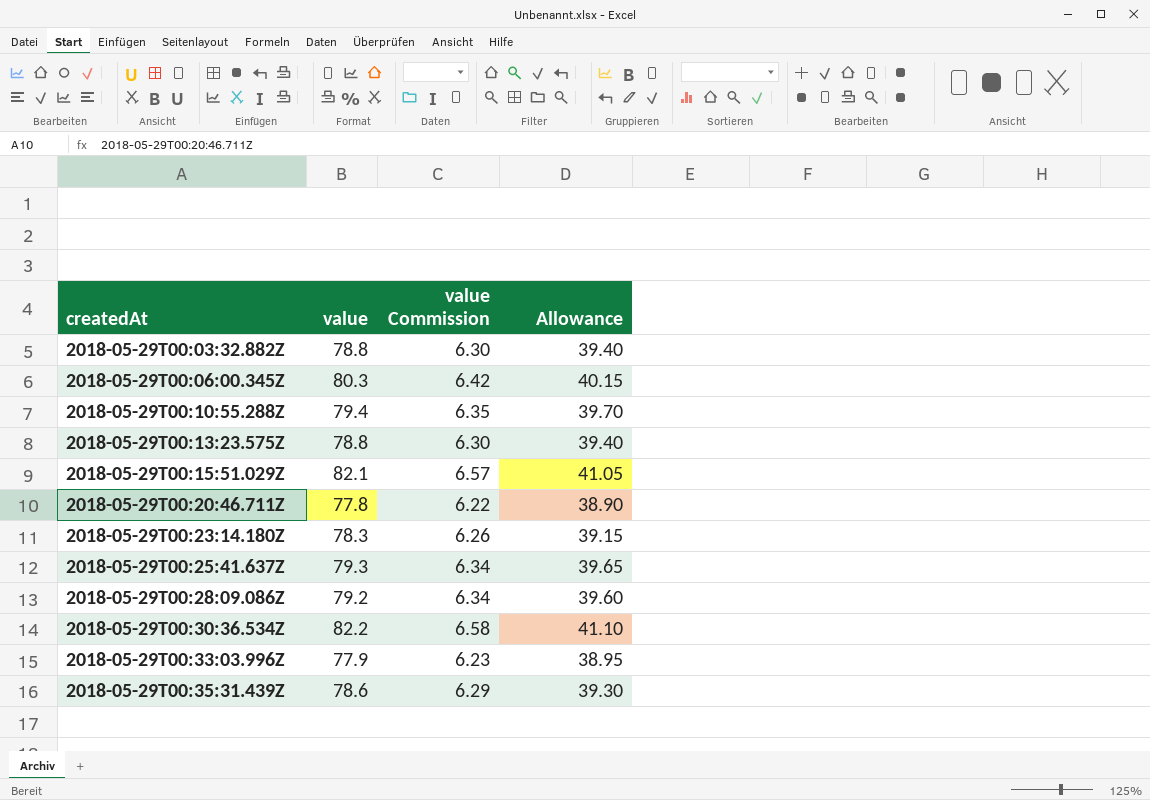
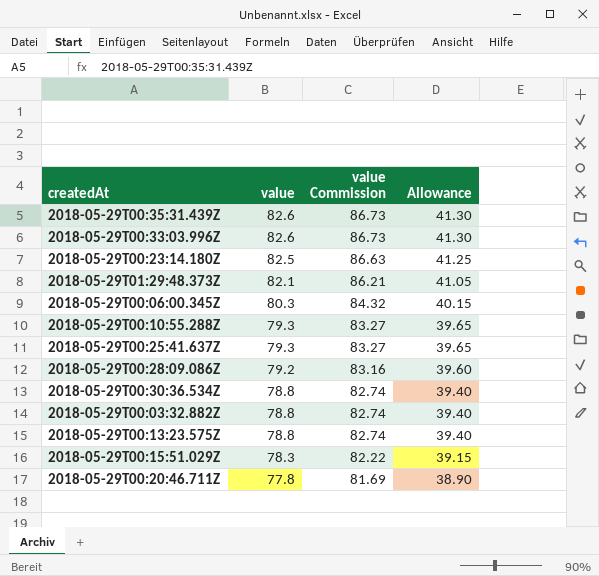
row order: createdAt ascending -> value descending
column value Commission | formula: [value] * 0.08 -> [value] * 1.05
2018-05-29T00:35:31.439Z | value: 78.6 -> 82.6
2018-05-29T00:35:31.439Z | Allowance: 39.30 -> 41.30
2018-05-29T00:33:03.996Z | value: 77.9 -> 82.6
2018-05-29T00:33:03.996Z | Allowance: 38.95 -> 41.30
2018-05-29T00:23:14.180Z | value: 78.3 -> 82.5
2018-05-29T00:23:14.180Z | Allowance: 39.15 -> 41.25
row 2018-05-29T01:29:48.373Z: none -> 82.1 | 86.21 | 41.05
2018-05-29T00:10:55.288Z | value: 79.4 -> 79.3
2018-05-29T00:10:55.288Z | Allowance: 39.70 -> 39.65
2018-05-29T00:30:36.534Z | value: 82.2 -> 78.8
2018-05-29T00:30:36.534Z | Allowance: 41.10 -> 39.40
2018-05-29T00:15:51.029Z | value: 82.1 -> 78.3
2018-05-29T00:15:51.029Z | Allowance: 41.05 -> 39.15

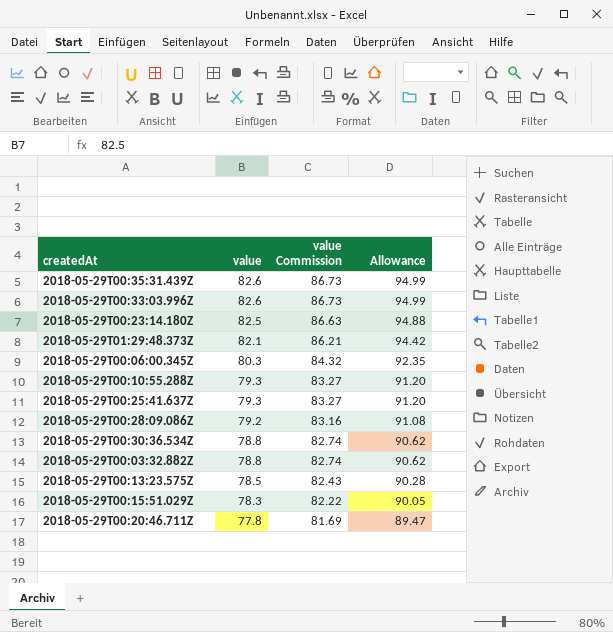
column Allowance | formula: [value] * 0.5 -> [value] * 1.15
2018-05-29T00:13:23.575Z | value: 78.8 -> 78.5
2018-05-29T00:13:23.575Z | value Commission: 82.74 -> 82.43

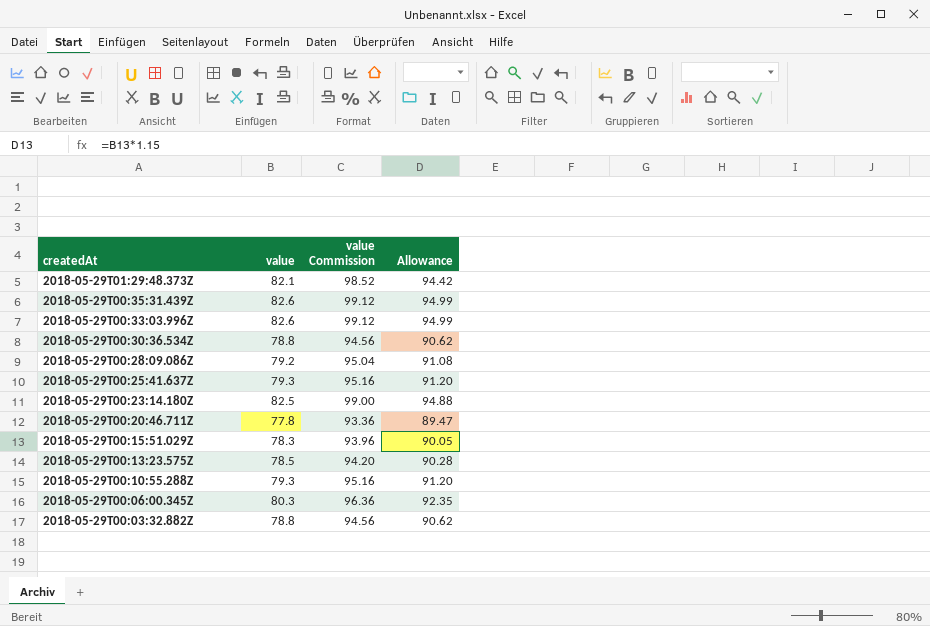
row order: value descending -> createdAt descending
column value Commission | formula: [value] * 1.05 -> [value] * 1.2

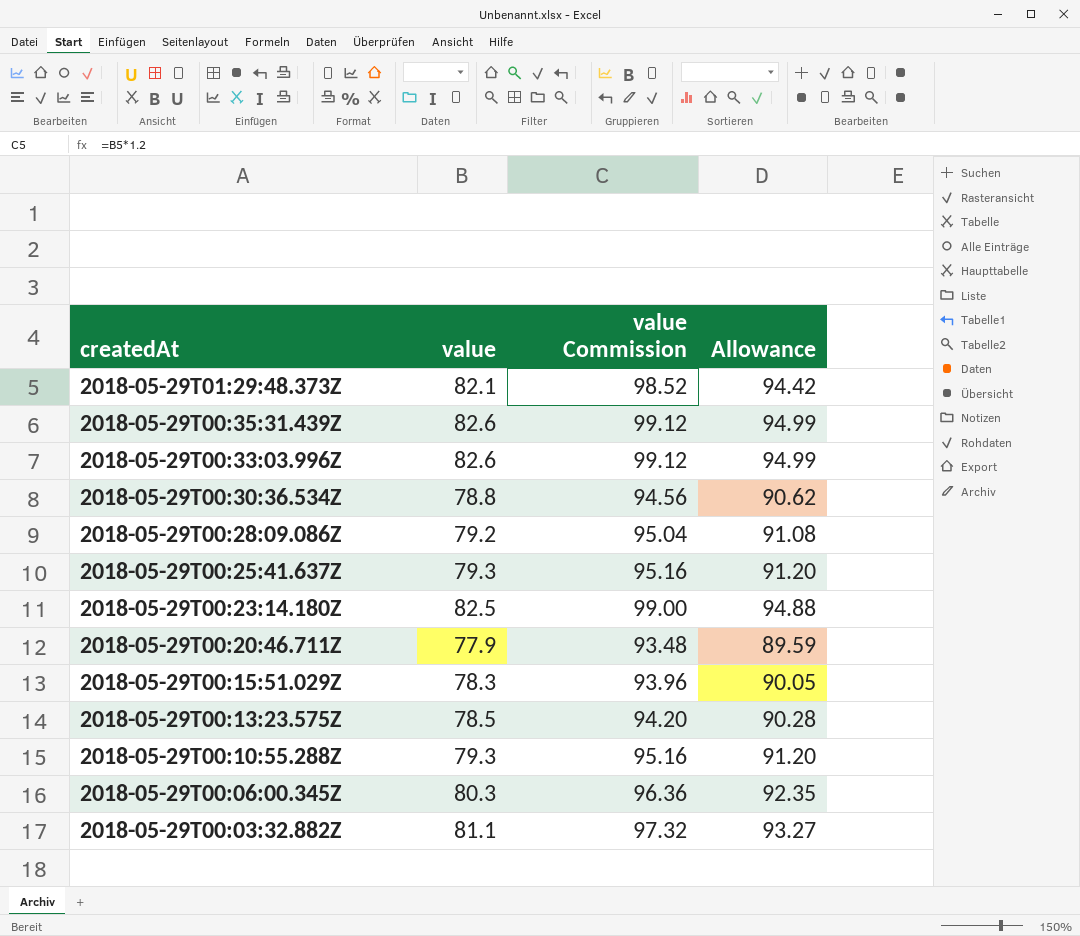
2018-05-29T00:20:46.711Z | value: 77.8 -> 77.9
2018-05-29T00:20:46.711Z | value Commission: 93.36 -> 93.48
2018-05-29T00:20:46.711Z | Allowance: 89.47 -> 89.59
2018-05-29T00:03:32.882Z | value: 78.8 -> 81.1
2018-05-29T00:03:32.882Z | value Commission: 94.56 -> 97.32
2018-05-29T00:03:32.882Z | Allowance: 90.62 -> 93.27

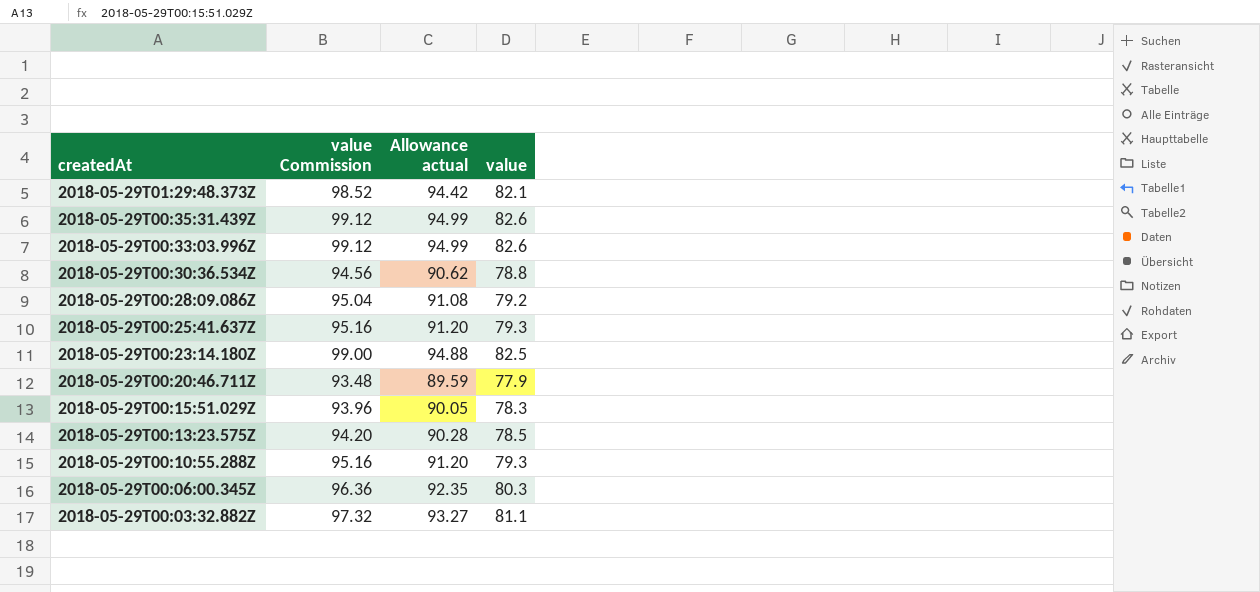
column name: Allowance -> Allowance actual
column value | position: 2 -> 4

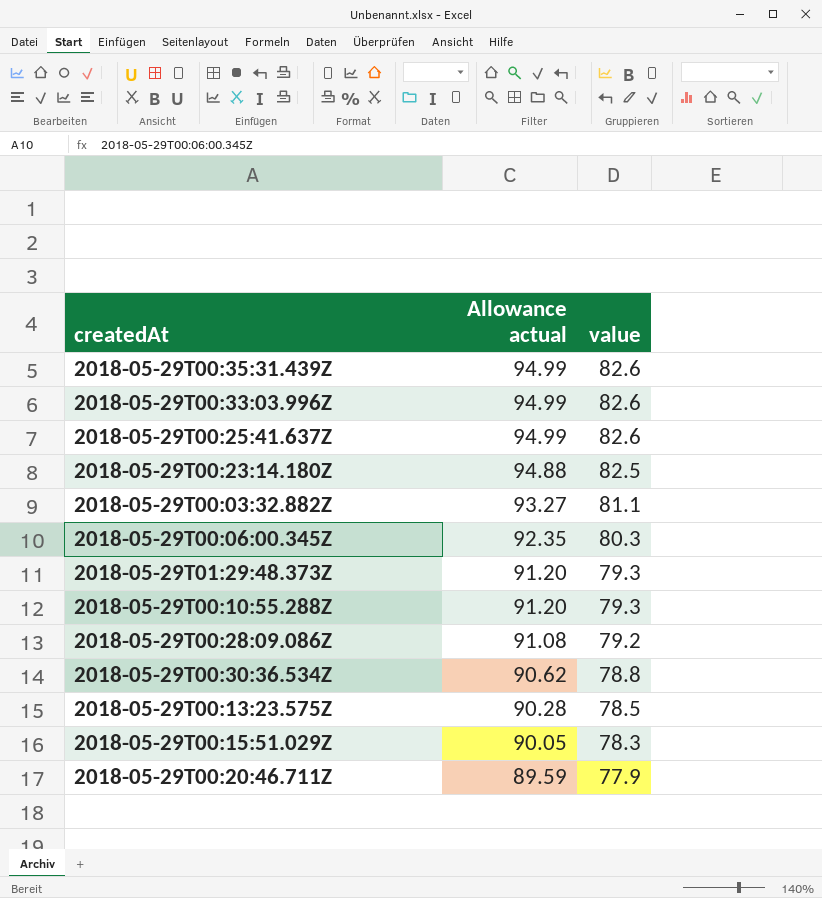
row order: createdAt descending -> Allowance actual descending
column value Commission | formula: [value] * 1.2 -> none
2018-05-29T00:25:41.637Z | Allowance actual: 91.20 -> 94.99
2018-05-29T00:25:41.637Z | value: 79.3 -> 82.6
2018-05-29T01:29:48.373Z | Allowance actual: 94.42 -> 91.20
2018-05-29T01:29:48.373Z | value: 82.1 -> 79.3

